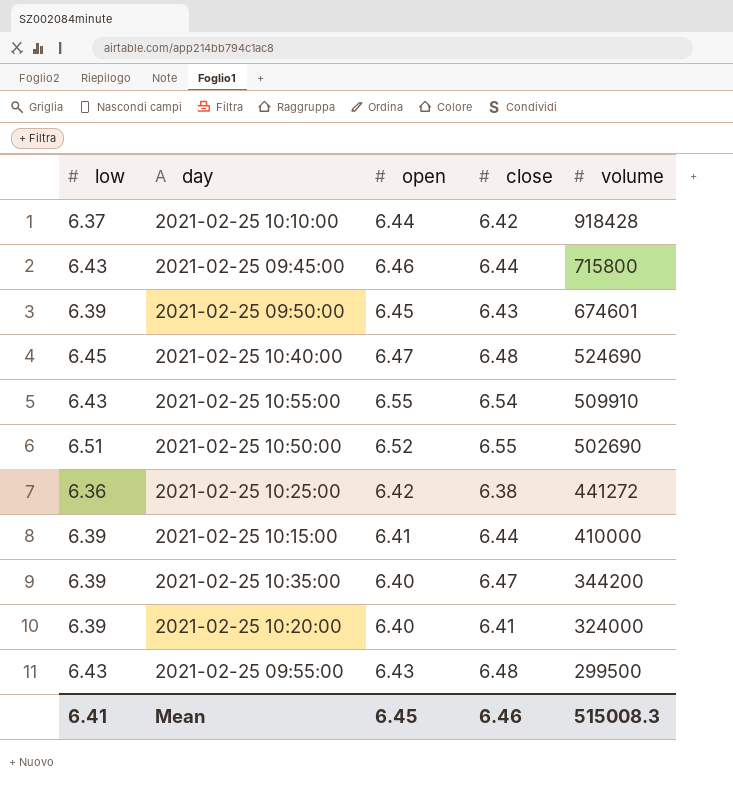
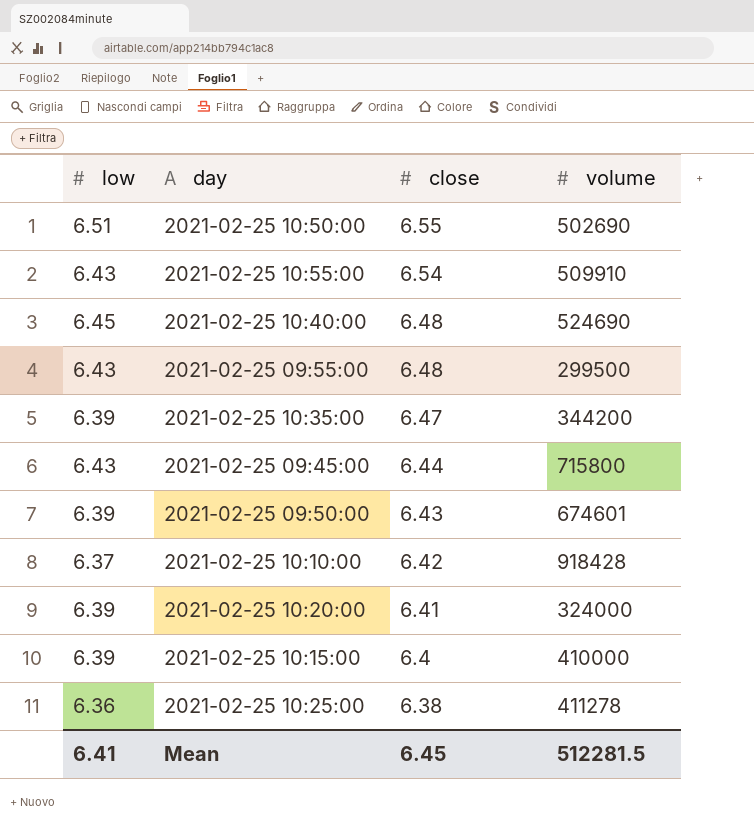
row order: volume descending -> close descending
column open | position: 3 -> none
2021-02-25 10:15:00 | close: 6.44 -> 6.4
2021-02-25 10:25:00 | volume: 441272 -> 411278
Mean | close: 6.46 -> 6.45
Mean | volume: 515008.3 -> 512281.5

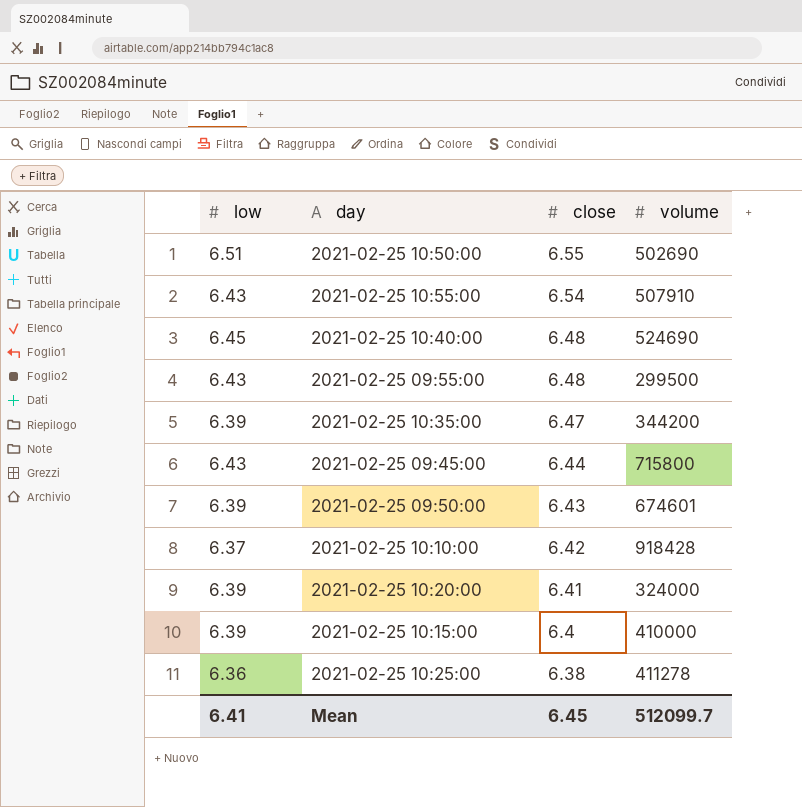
2021-02-25 10:55:00 | volume: 509910 -> 507910
Mean | volume: 512281.5 -> 512099.7

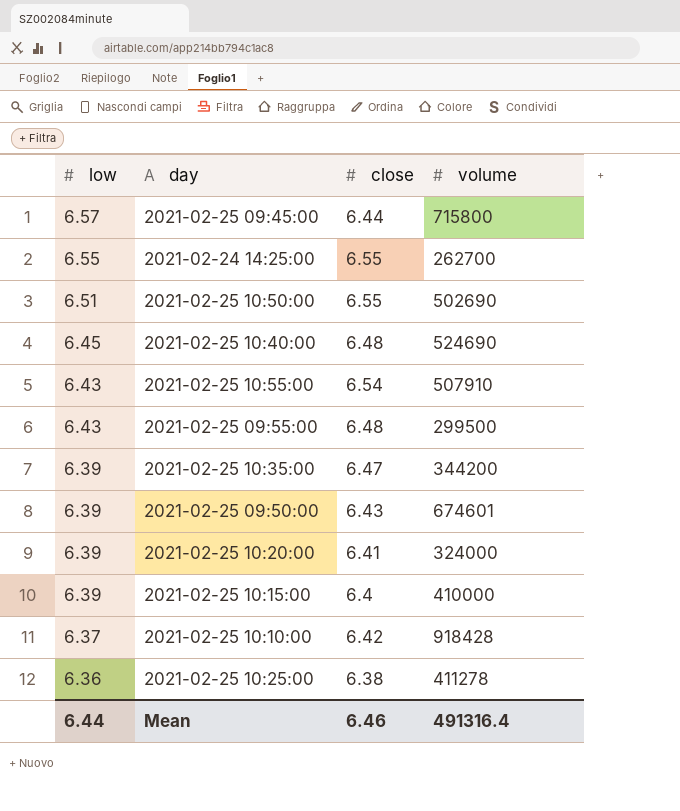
row order: close descending -> low descending
2021-02-25 09:45:00 | low: 6.43 -> 6.57
row 2021-02-24 14:25:00: none -> 6.55 | 6.55 | 262700
Mean | low: 6.41 -> 6.44
Mean | close: 6.45 -> 6.46
Mean | volume: 512099.7 -> 491316.4

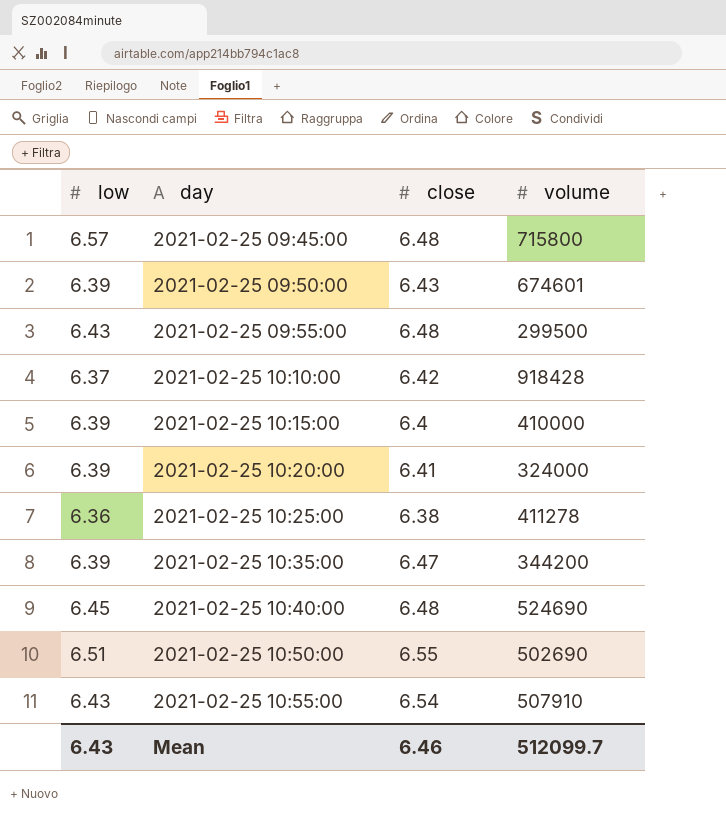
row order: low descending -> day ascending
row 2021-02-24 14:25:00: 6.55 | 6.55 | 262700 -> none
2021-02-25 09:45:00 | close: 6.44 -> 6.48
Mean | low: 6.44 -> 6.43
Mean | volume: 491316.4 -> 512099.7

